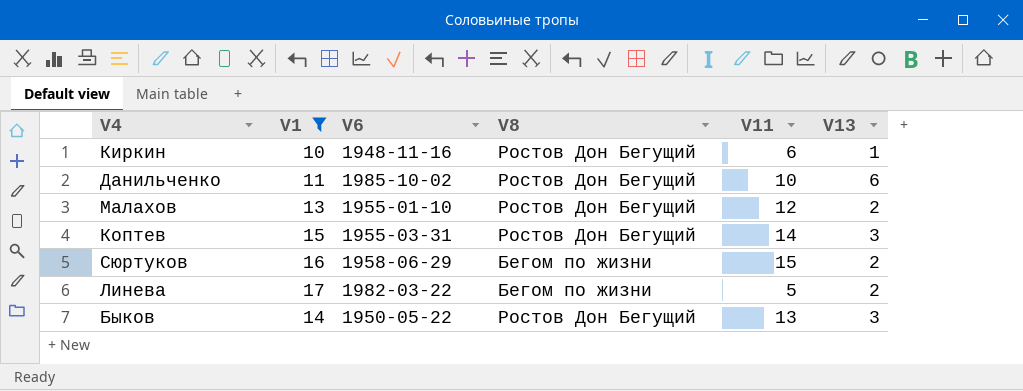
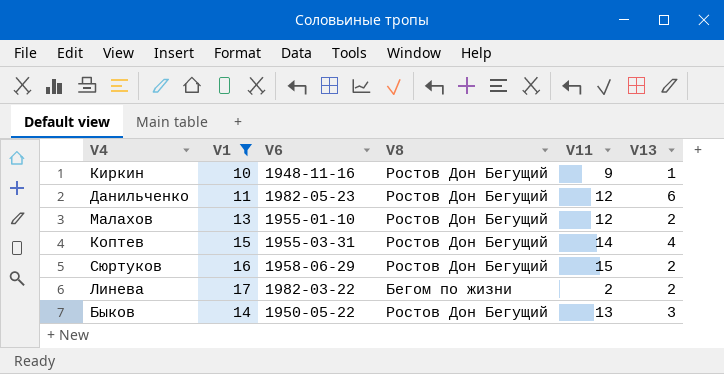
Киркин | V11: 6 -> 9
Данильченко | V6: 1985-10-02 -> 1982-05-23
Данильченко | V11: 10 -> 12
Коптев | V13: 3 -> 4
Сюртуков | V8: Бегом по жизни -> Ростов Дон Бегущий
Линева | V11: 5 -> 2

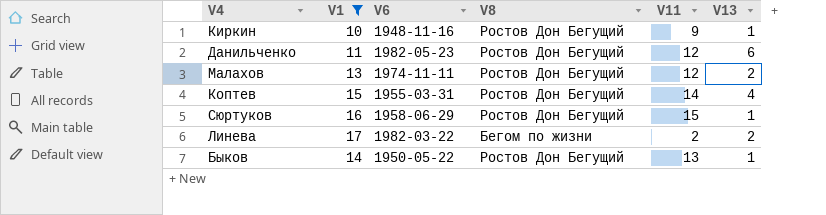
Малахов | V6: 1955-01-10 -> 1974-11-11
Сюртуков | V13: 2 -> 1
Быков | V13: 3 -> 1

